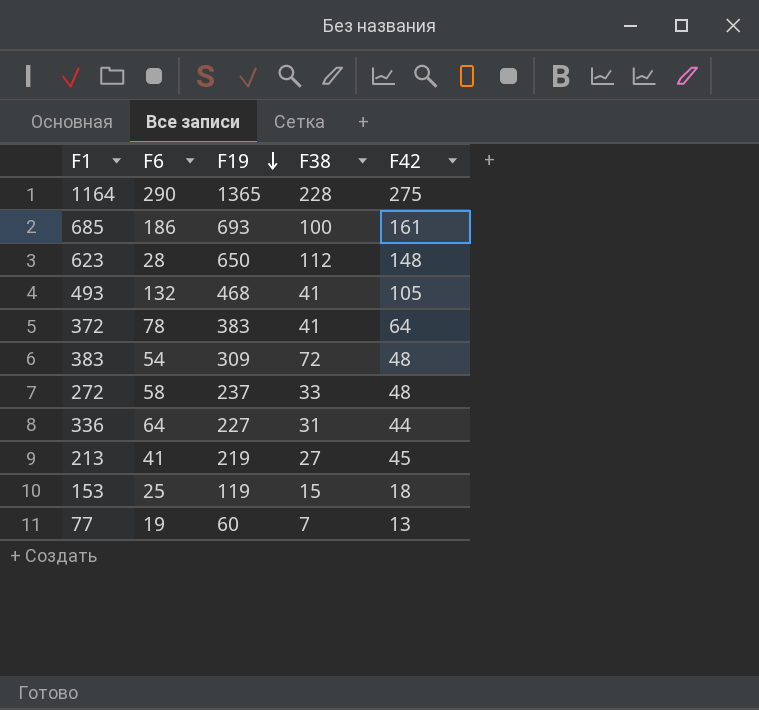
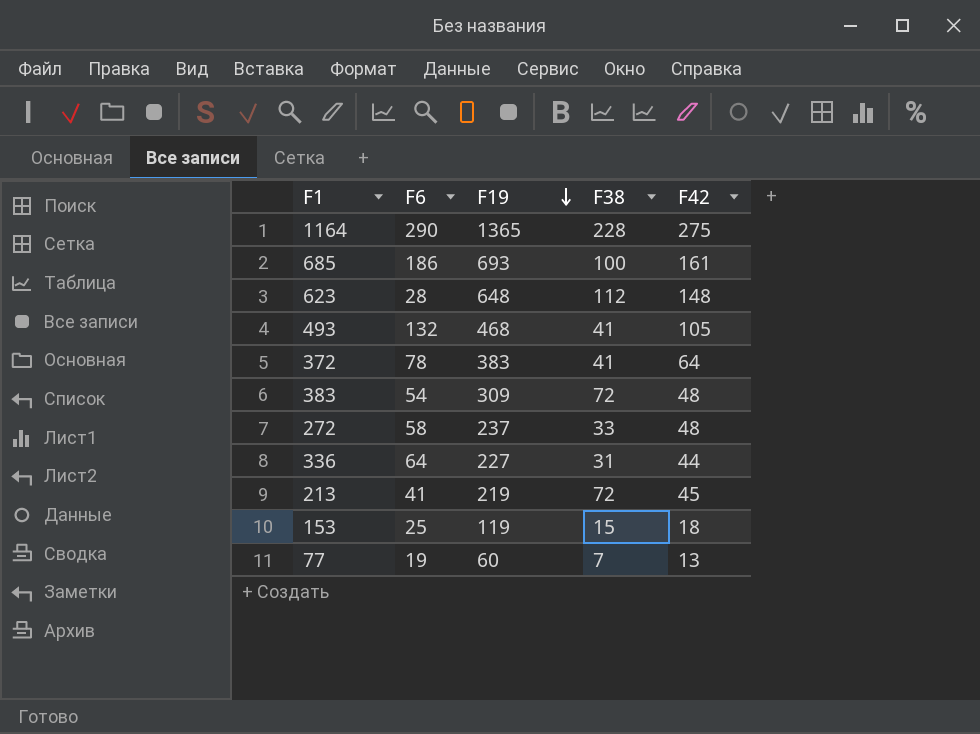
623 | F19: 650 -> 648
213 | F38: 27 -> 72

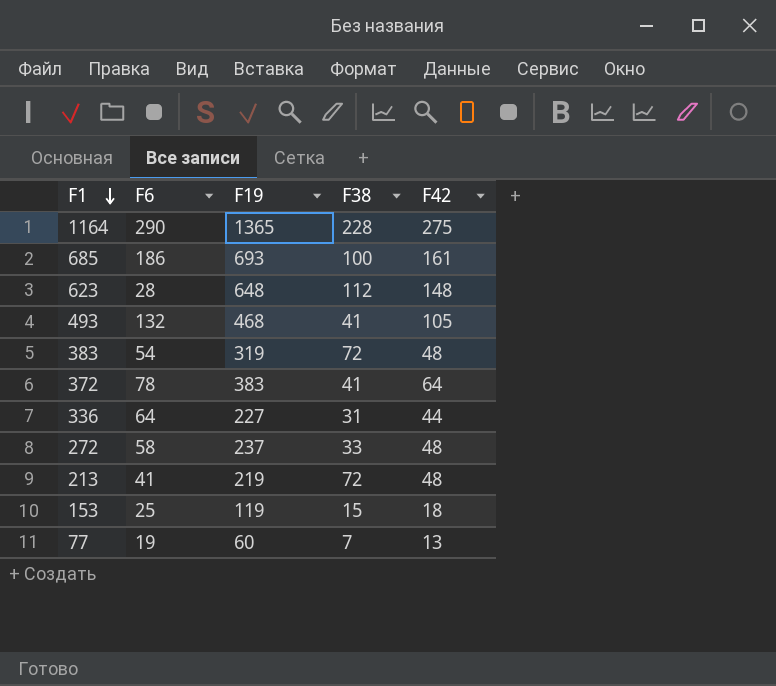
row order: F19 descending -> F1 descending
383 | F19: 309 -> 319
213 | F42: 45 -> 48

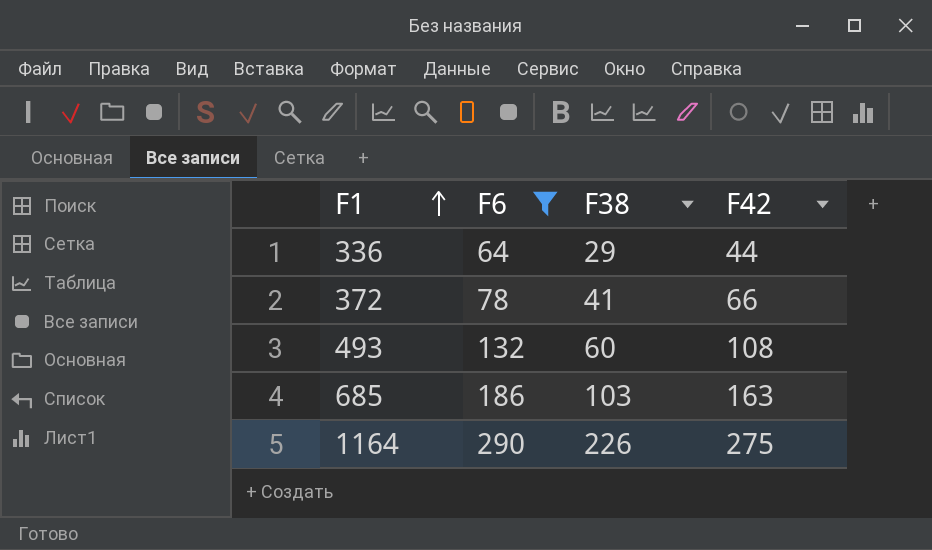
filter: none -> F6 >= 64
row order: F1 descending -> F1 ascending
column F19 | position: 3 -> none
336 | F38: 31 -> 29
372 | F42: 64 -> 66
493 | F38: 41 -> 60
493 | F42: 105 -> 108
685 | F38: 100 -> 103
685 | F42: 161 -> 163
1164 | F38: 228 -> 226

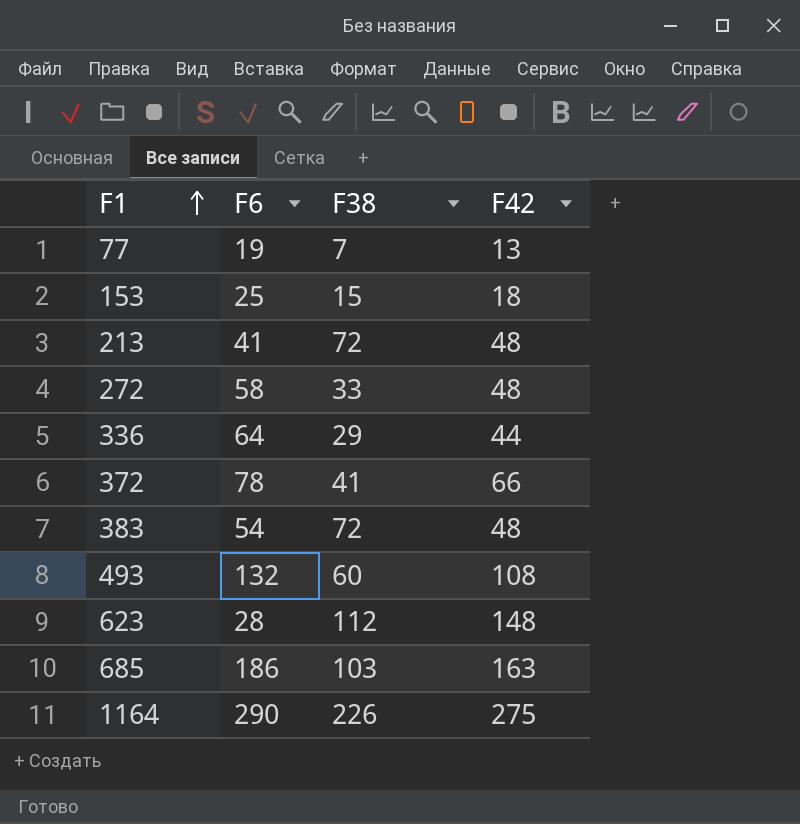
filter: F6 >= 64 -> none

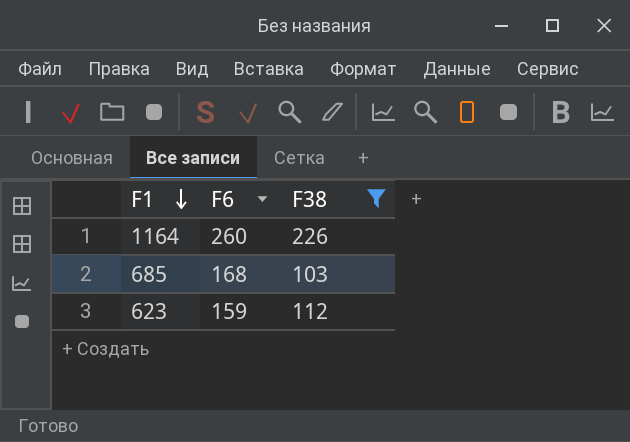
filter: none -> F38 >= 103
row order: F1 ascending -> F1 descending
column F42 | position: 4 -> none
1164 | F6: 290 -> 260
685 | F6: 186 -> 168
623 | F6: 28 -> 159

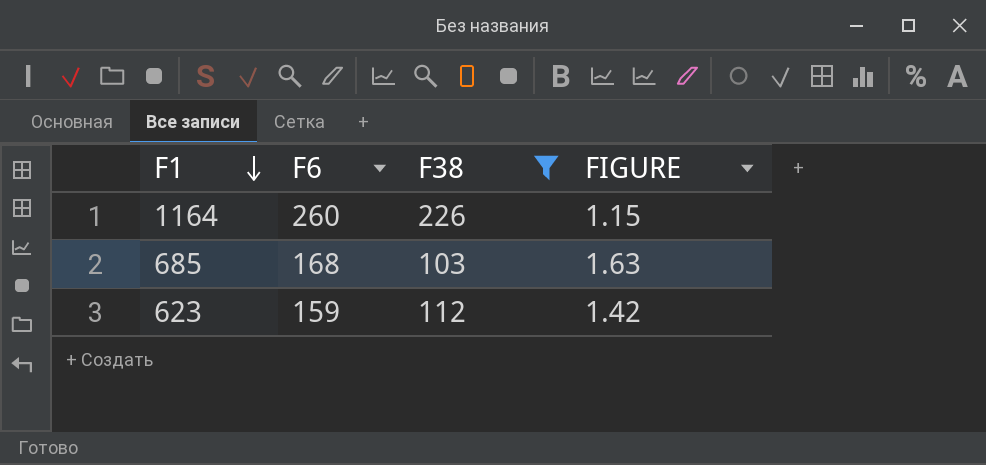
column FIGURE | formula: none -> [F6] / [F38]

